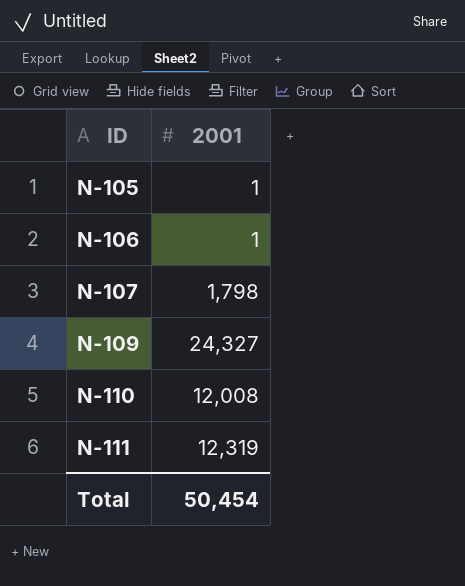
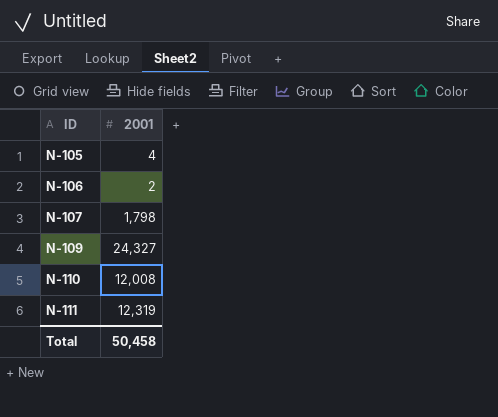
N-105 | 2001: 1 -> 4
N-106 | 2001: 1 -> 2
Total | 2001: 50,454 -> 50,458

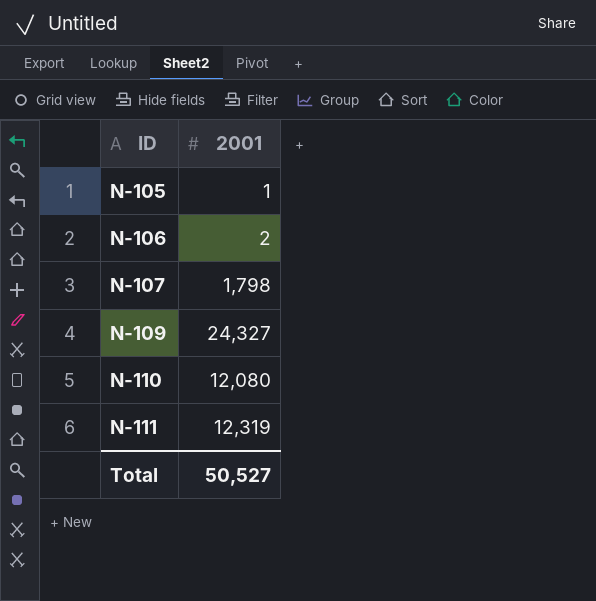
N-105 | 2001: 4 -> 1
N-110 | 2001: 12,008 -> 12,080
Total | 2001: 50,458 -> 50,527

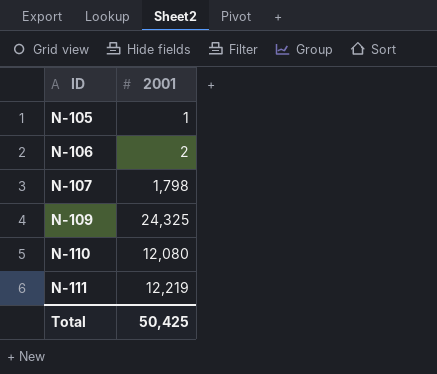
N-109 | 2001: 24,327 -> 24,325
N-111 | 2001: 12,319 -> 12,219
Total | 2001: 50,527 -> 50,425

